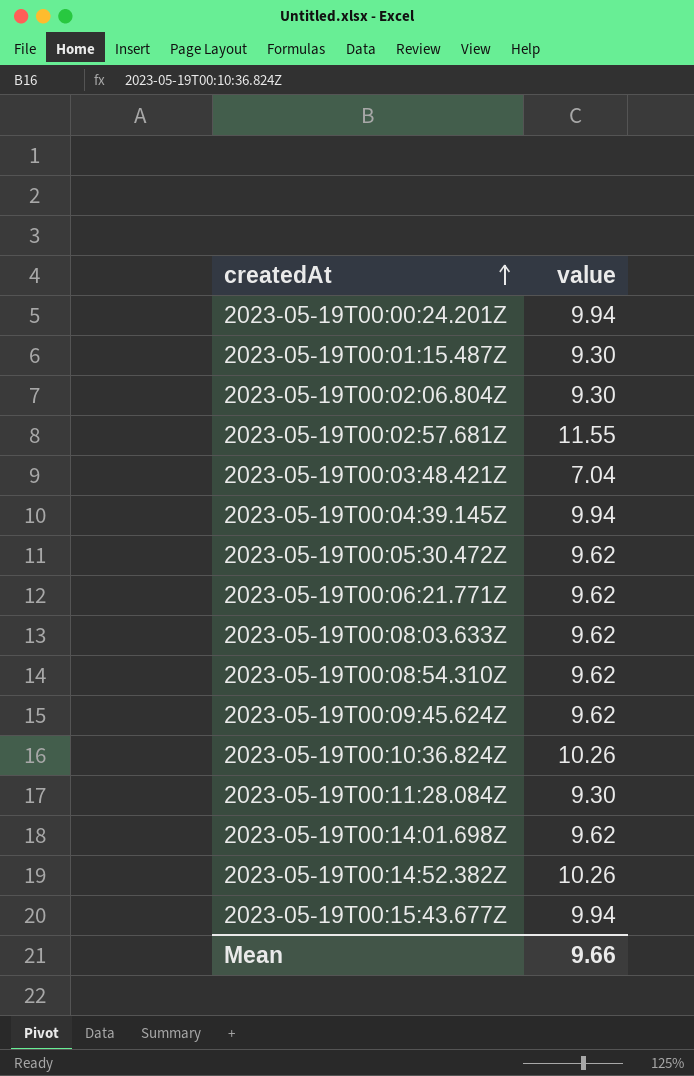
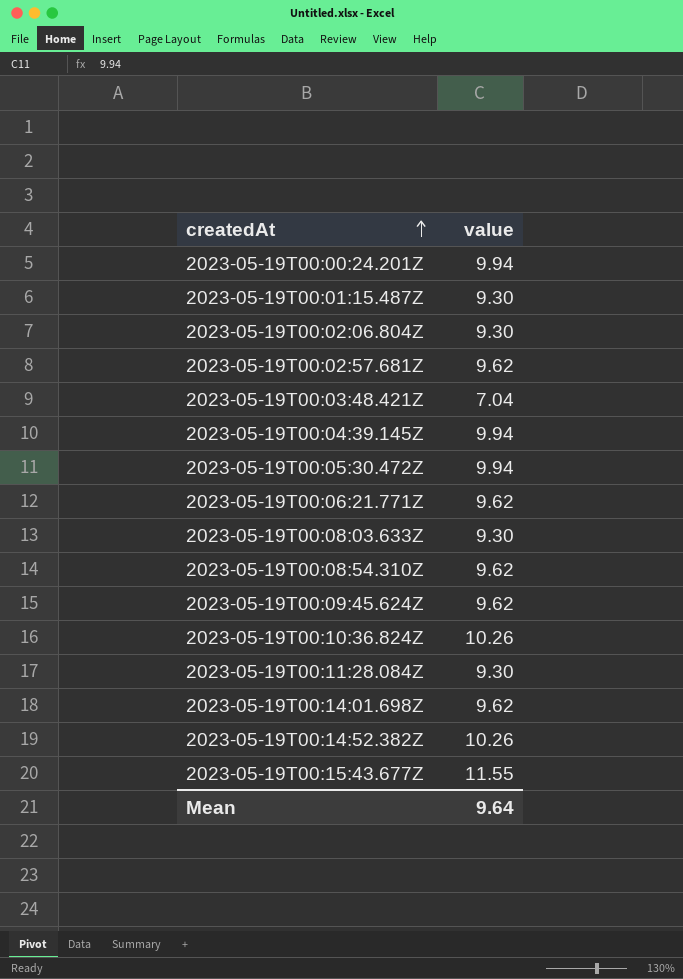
2023-05-19T00:02:57.681Z | value: 11.55 -> 9.62
2023-05-19T00:05:30.472Z | value: 9.62 -> 9.94
2023-05-19T00:08:03.633Z | value: 9.62 -> 9.30
2023-05-19T00:15:43.677Z | value: 9.94 -> 11.55
Mean | value: 9.66 -> 9.64

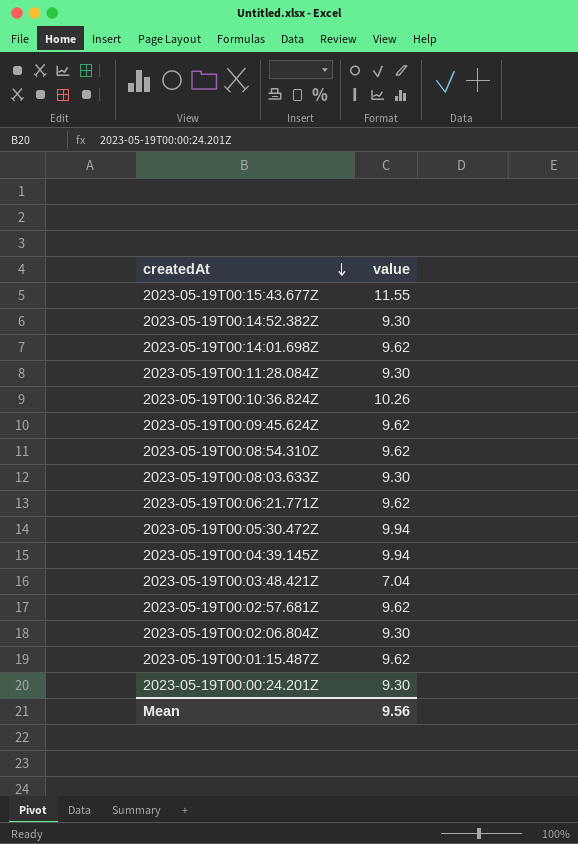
row order: createdAt ascending -> createdAt descending
2023-05-19T00:14:52.382Z | value: 10.26 -> 9.30
2023-05-19T00:01:15.487Z | value: 9.30 -> 9.62
2023-05-19T00:00:24.201Z | value: 9.94 -> 9.30
Mean | value: 9.64 -> 9.56

